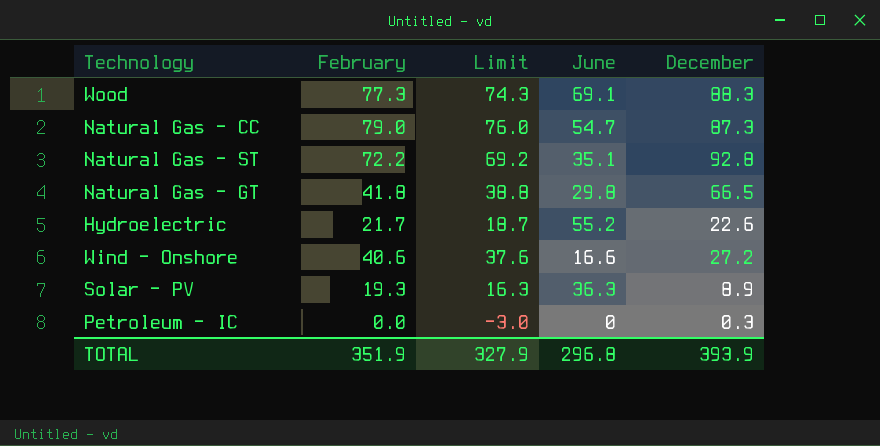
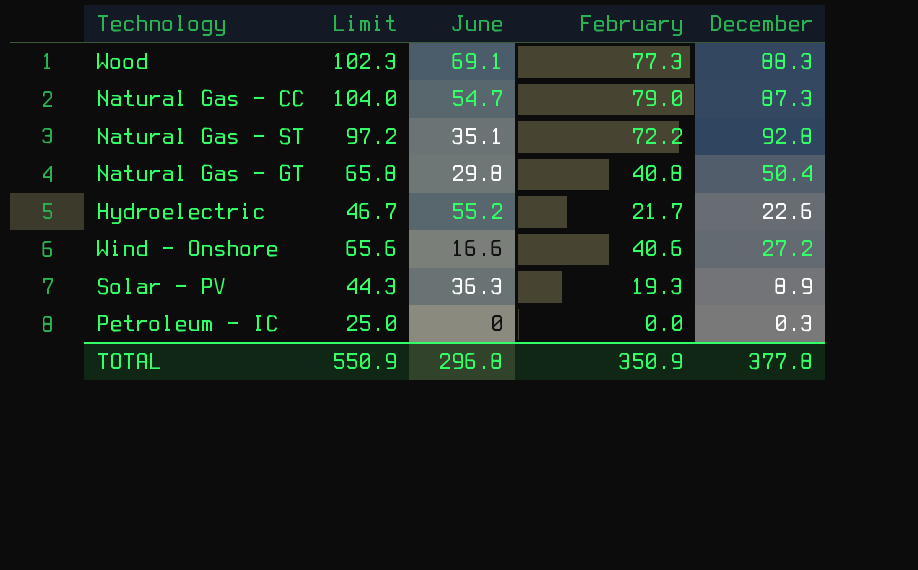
column Limit | formula: [February] - 3 -> [February] + 25
column February | position: 2 -> 4
Natural Gas - GT | February: 41.8 -> 40.8
Natural Gas - GT | December: 66.5 -> 50.4
TOTAL | Limit: 327.9 -> 550.9
TOTAL | February: 351.9 -> 350.9
TOTAL | December: 393.9 -> 377.8

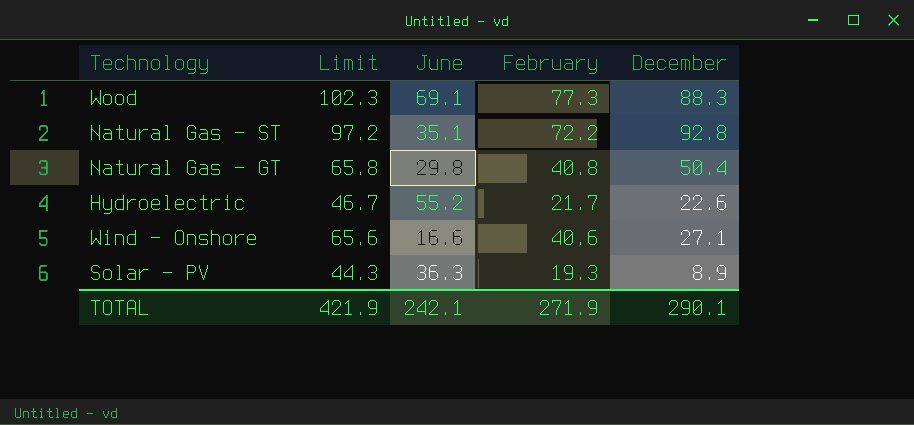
row Natural Gas - CC: 104.0 | 54.7 | 79.0 | 87.3 -> none
row Petroleum - IC: 25.0 | 0 | 0.0 | 0.3 -> none
Wind - Onshore | December: 27.2 -> 27.1
TOTAL | Limit: 550.9 -> 421.9
TOTAL | June: 296.8 -> 242.1
TOTAL | February: 350.9 -> 271.9
TOTAL | December: 377.8 -> 290.1

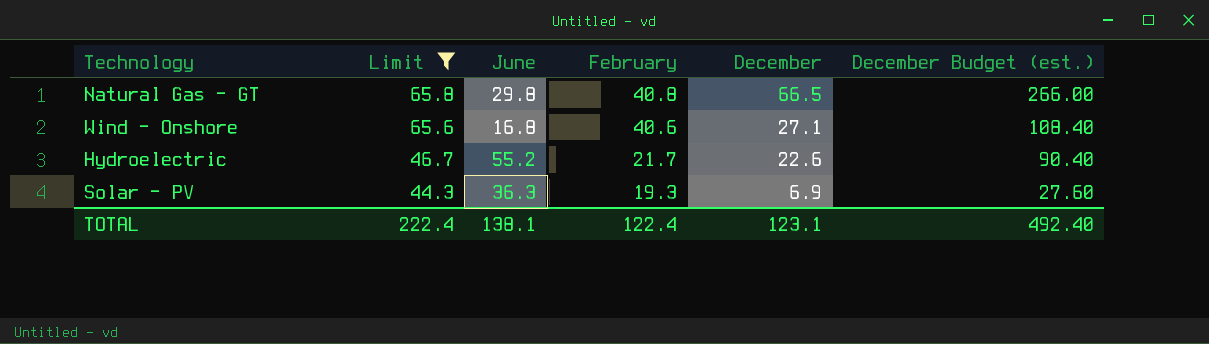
filter: none -> Limit <= 65.8
row order: none -> Limit descending
column December Budget (est.) | formula: none -> [December] * 4
Natural Gas - GT | December: 50.4 -> 66.5
Wind - Onshore | June: 16.6 -> 16.8
Solar - PV | December: 8.9 -> 6.9
TOTAL | Limit: 421.9 -> 222.4
TOTAL | June: 242.1 -> 138.1
TOTAL | February: 271.9 -> 122.4
TOTAL | December: 290.1 -> 123.1

